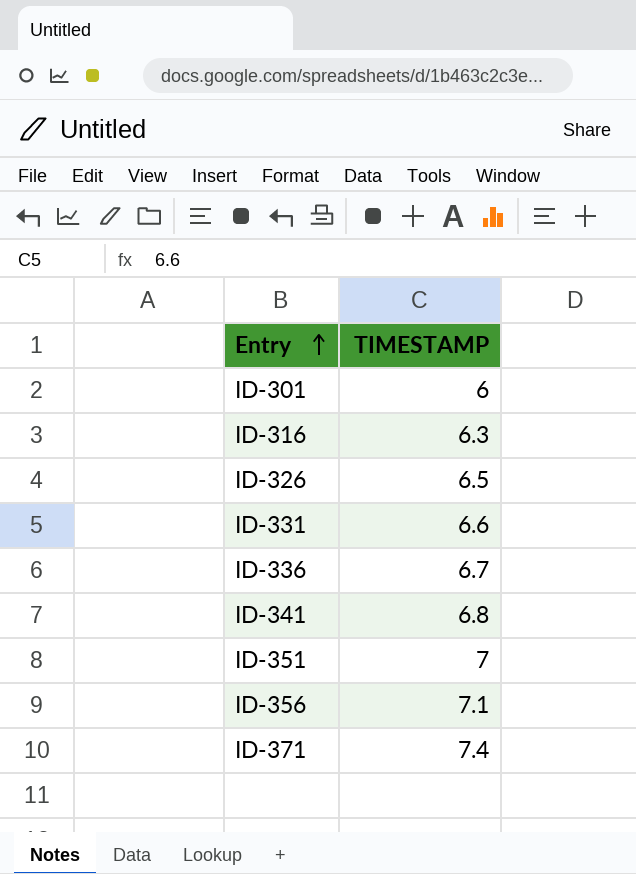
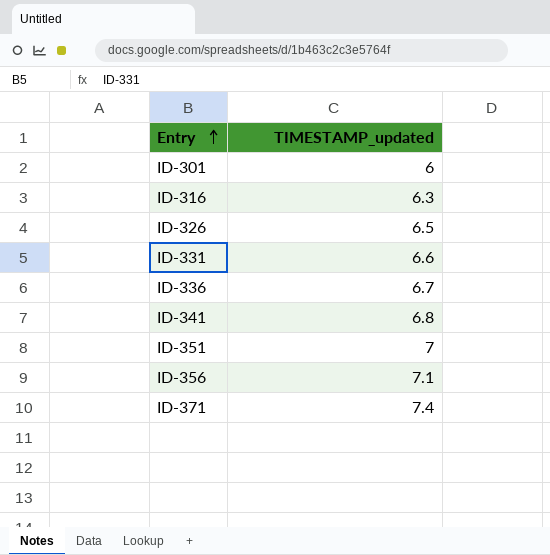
column name: TIMESTAMP -> TIMESTAMP_updated

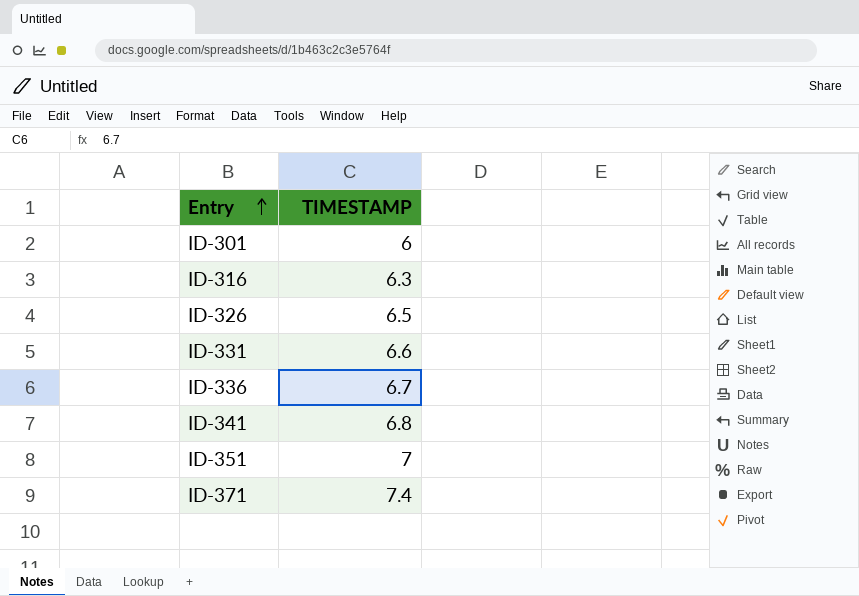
column name: TIMESTAMP_updated -> TIMESTAMP
row ID-356: 7.1 -> none

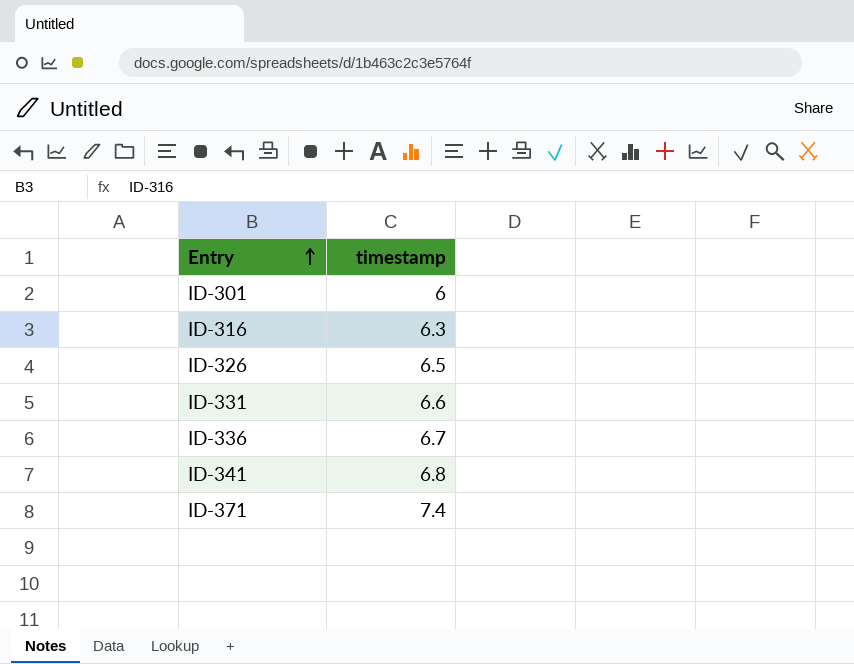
column name: TIMESTAMP -> timestamp
row ID-351: 7 -> none

